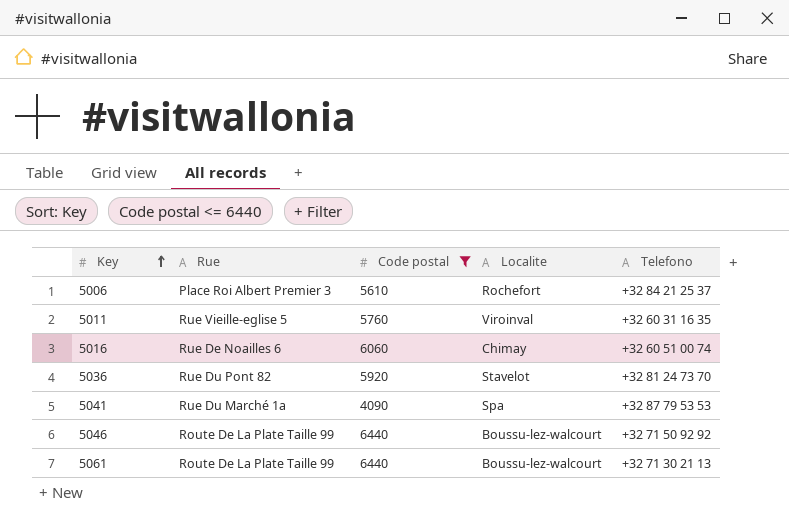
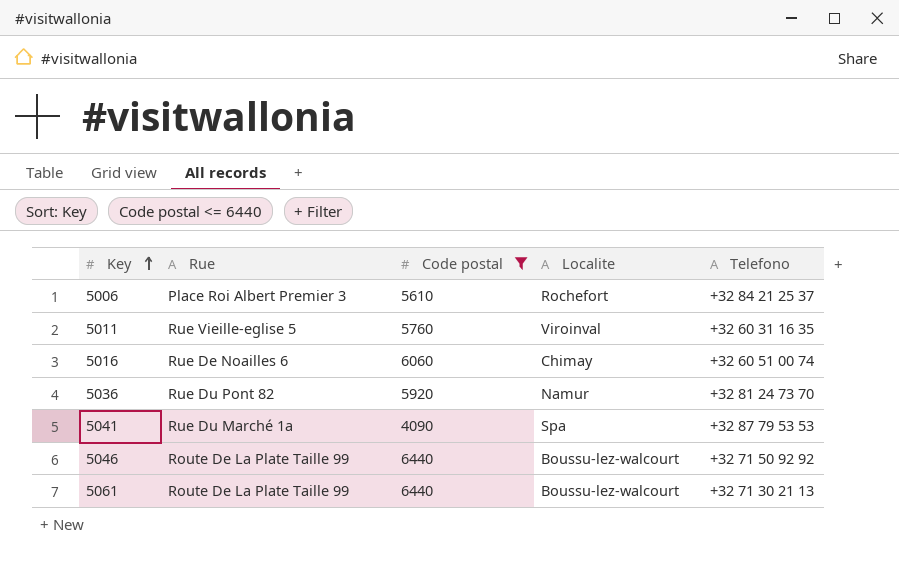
5036 | Localite: Stavelot -> Namur

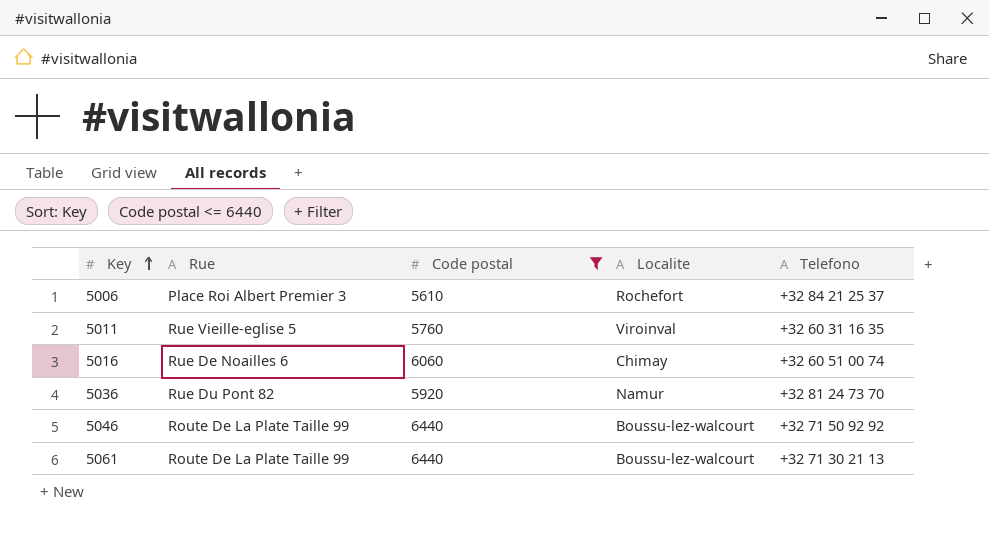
row 5041: Rue Du Marché 1a | 4090 | Spa | +32 87 79 53 53 -> none

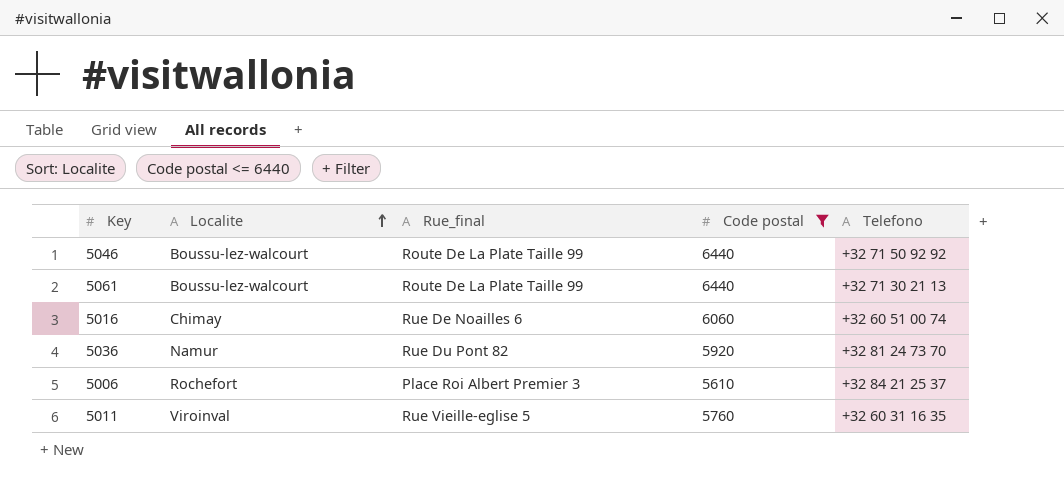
row order: Key ascending -> Localite ascending
column Localite | position: 4 -> 2
column name: Rue -> Rue_final

